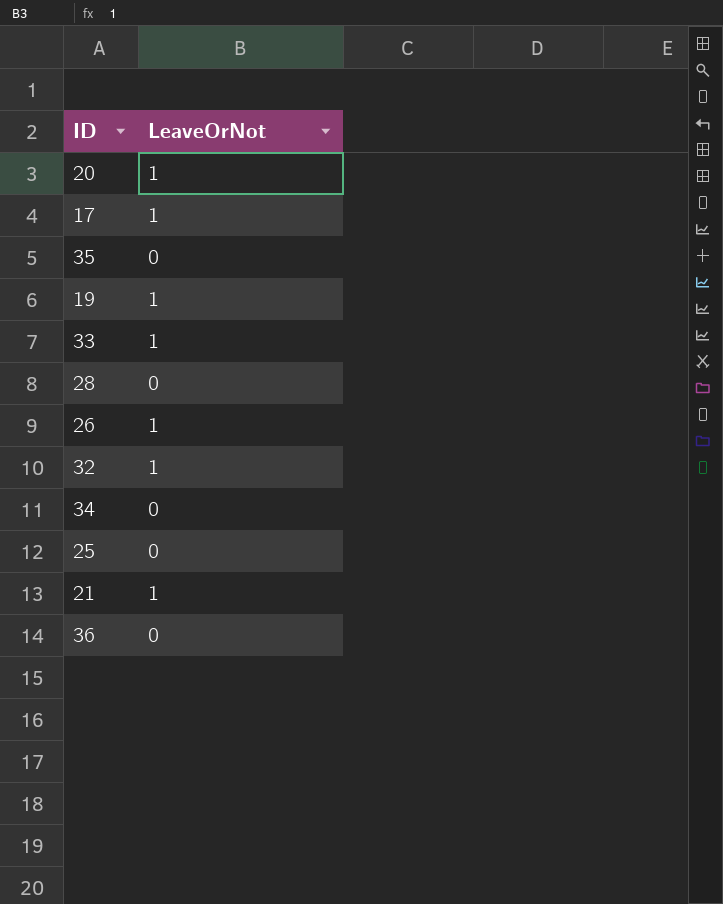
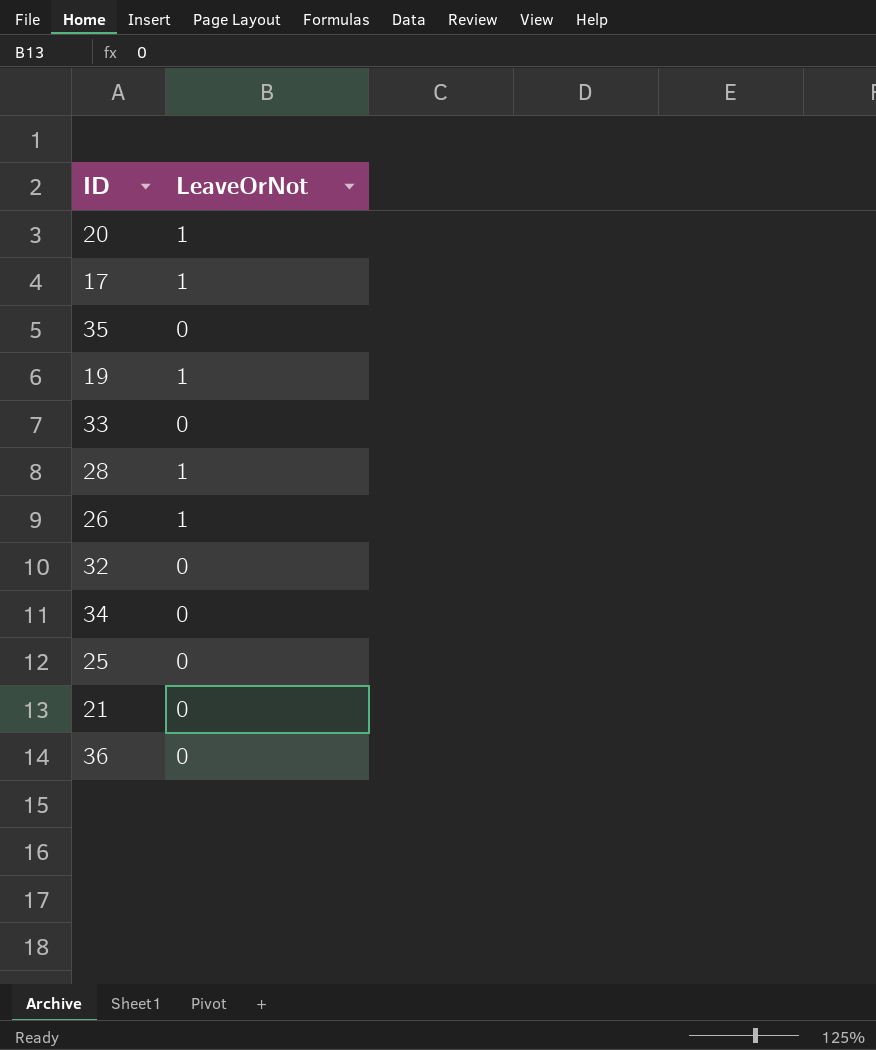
33 | LeaveOrNot: 1 -> 0
28 | LeaveOrNot: 0 -> 1
32 | LeaveOrNot: 1 -> 0
21 | LeaveOrNot: 1 -> 0

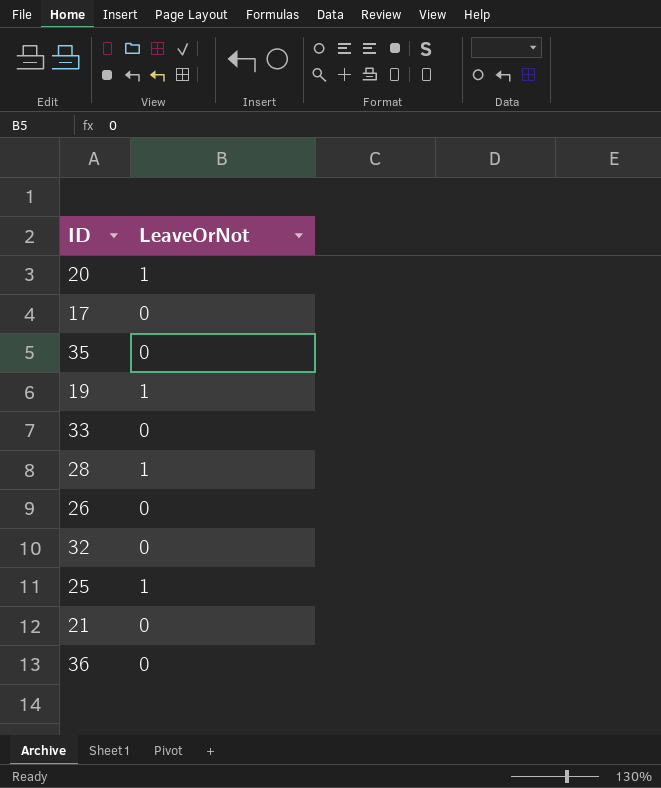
row 34: 0 -> none
17 | LeaveOrNot: 1 -> 0
26 | LeaveOrNot: 1 -> 0
25 | LeaveOrNot: 0 -> 1

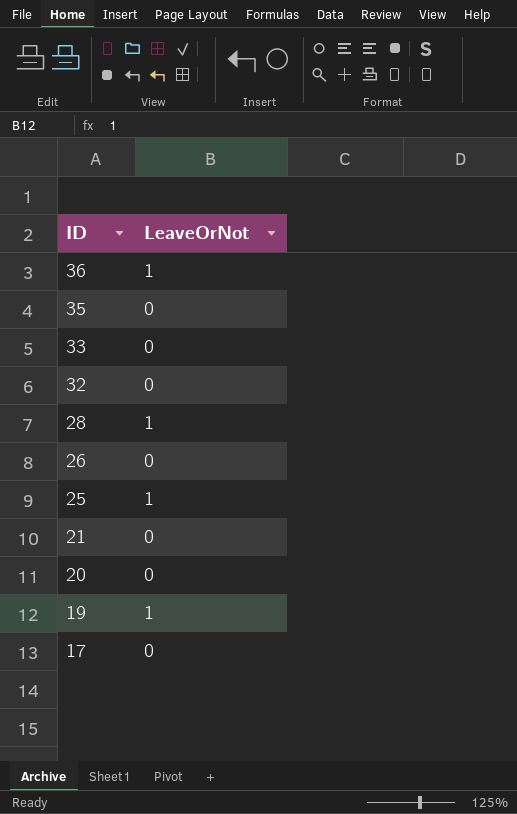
row order: none -> ID descending
36 | LeaveOrNot: 0 -> 1
20 | LeaveOrNot: 1 -> 0

